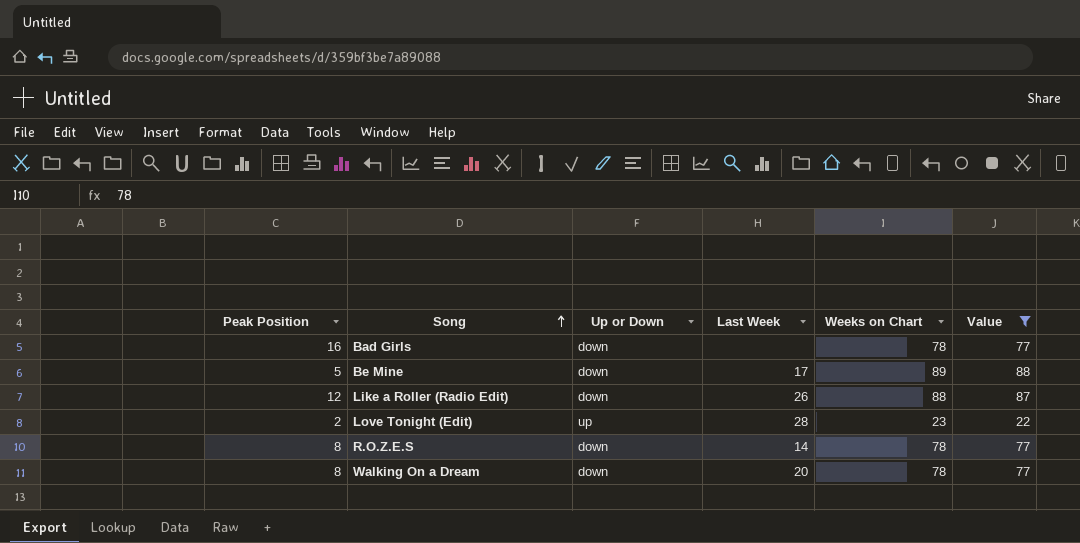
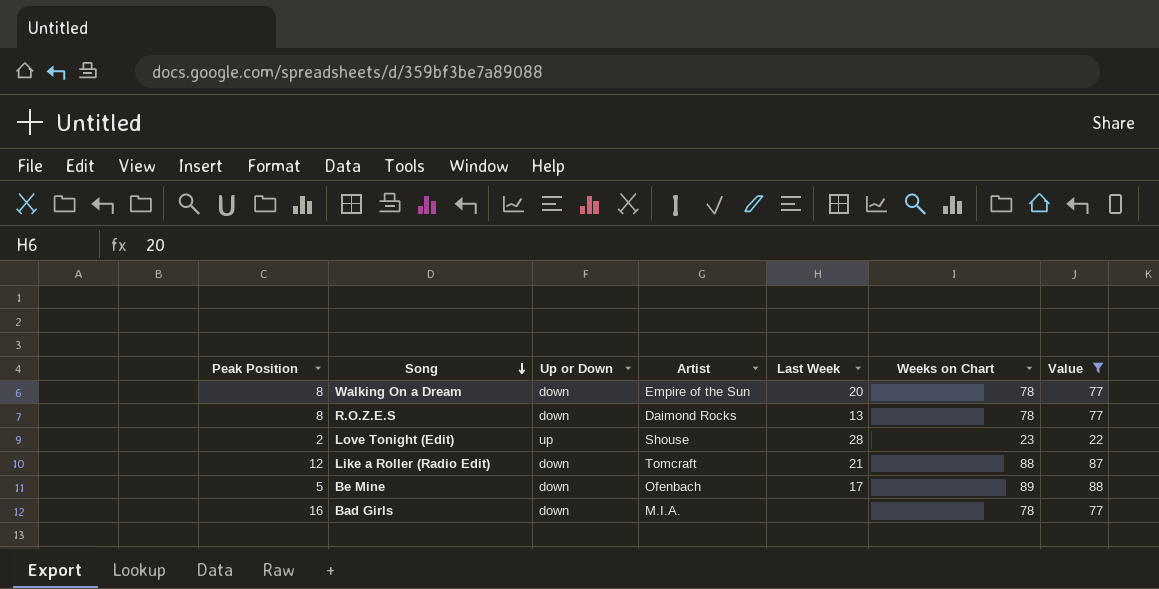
row order: Song ascending -> Song descending
column Artist | position: none -> 4
R.O.Z.E.S | Last Week: 14 -> 13
Like a Roller (Radio Edit) | Last Week: 26 -> 21

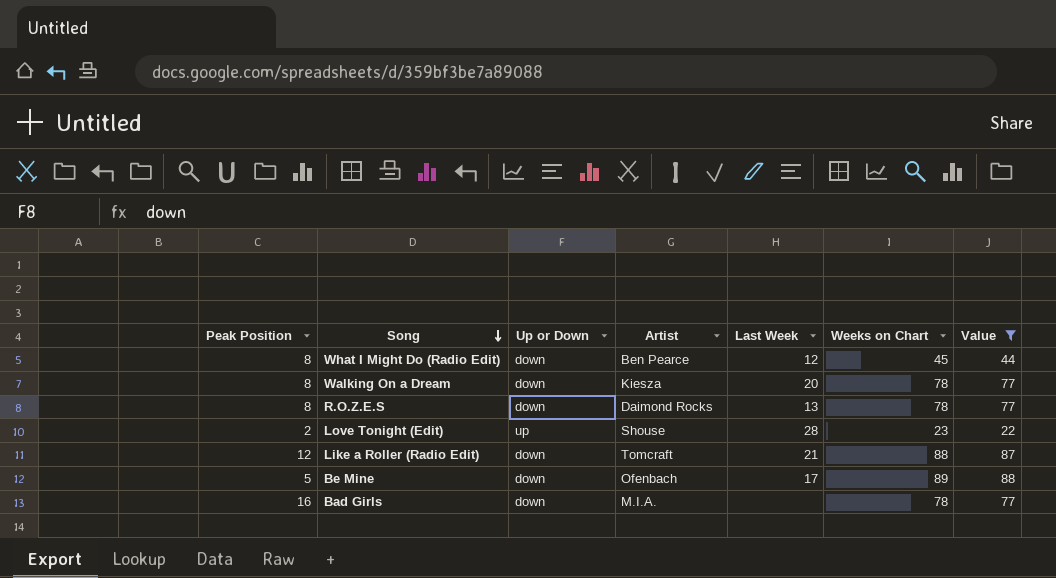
row What I Might Do (Radio Edit): none -> 8 | down | Ben Pearce | 12 | 45 | 44
Walking On a Dream | Artist: Empire of the Sun -> Kiesza

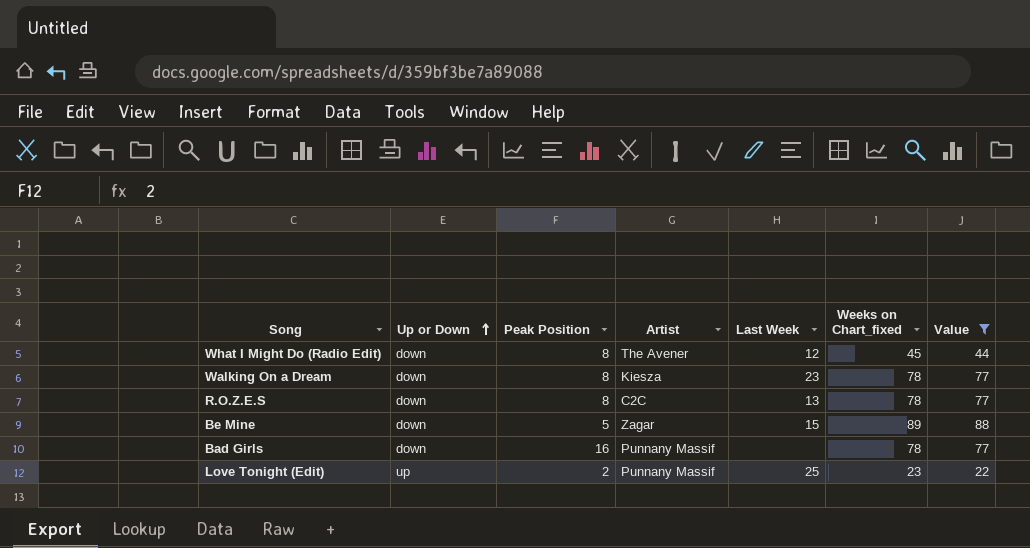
row order: Song descending -> Up or Down ascending
column Peak Position | position: 1 -> 3
column name: Weeks on Chart -> Weeks on Chart_fixed
row Like a Roller (Radio Edit): 12 | down | Tomcraft | 21 | 88 | 87 -> none
What I Might Do (Radio Edit) | Artist: Ben Pearce -> The Avener
Walking On a Dream | Last Week: 20 -> 23
R.O.Z.E.S | Artist: Daimond Rocks -> C2C
Be Mine | Artist: Ofenbach -> Zagar
Be Mine | Last Week: 17 -> 15
Bad Girls | Artist: M.I.A. -> Punnany Massif
Love Tonight (Edit) | Artist: Shouse -> Punnany Massif
Love Tonight (Edit) | Last Week: 28 -> 25

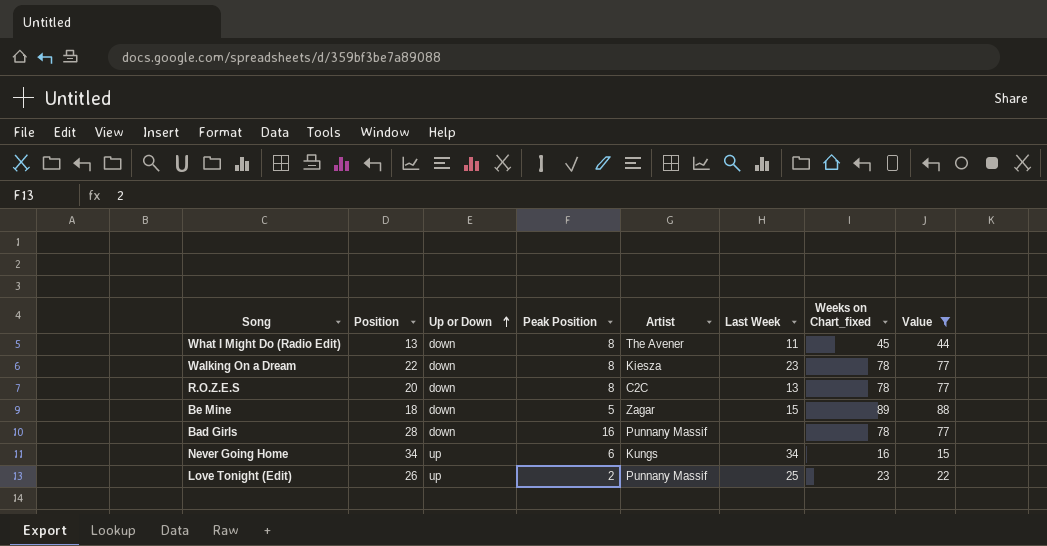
column Position | position: none -> 2
What I Might Do (Radio Edit) | Last Week: 12 -> 11
row Never Going Home: none -> 34 | up | 6 | Kungs | 34 | 16 | 15

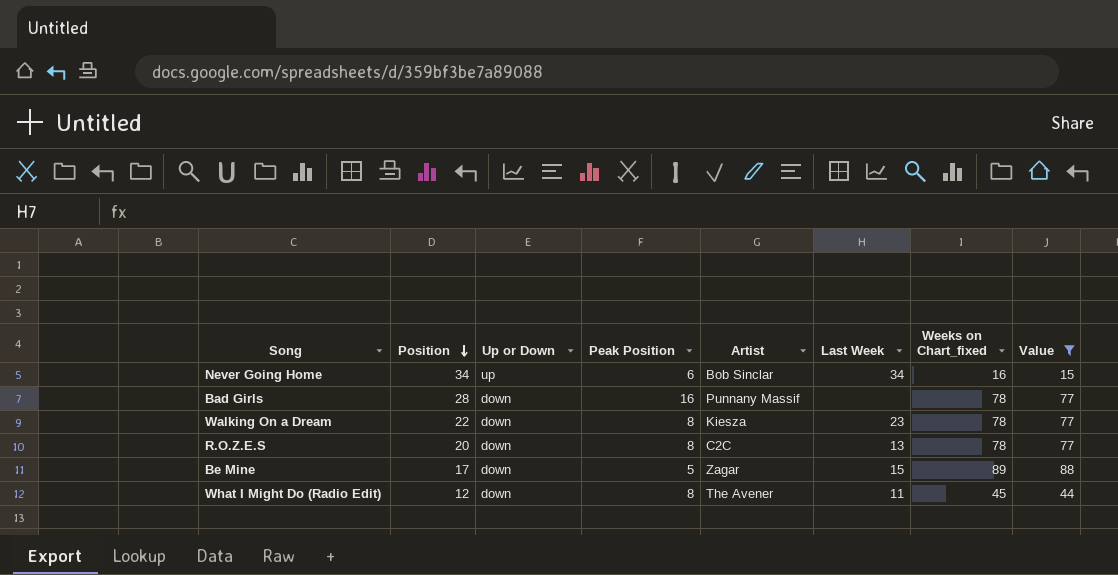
row order: Up or Down ascending -> Position descending
row Love Tonight (Edit): 26 | up | 2 | Punnany Massif | 25 | 23 | 22 -> none
Never Going Home | Artist: Kungs -> Bob Sinclar
Be Mine | Position: 18 -> 17
What I Might Do (Radio Edit) | Position: 13 -> 12

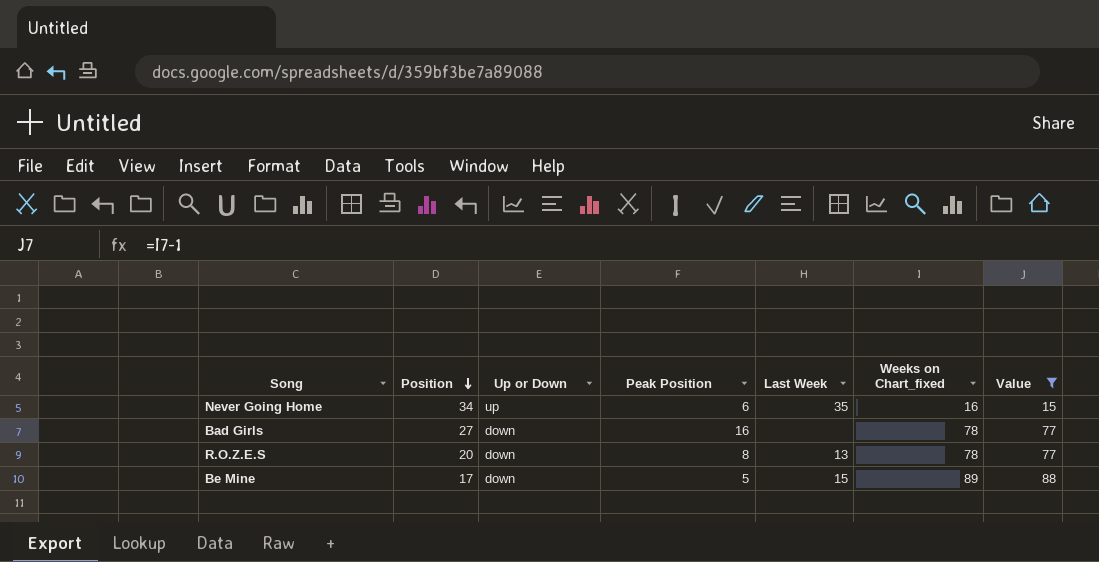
column Artist | position: 5 -> none
row Walking On a Dream: 22 | down | 8 | Kiesza | 23 | 78 | 77 -> none
row What I Might Do (Radio Edit): 12 | down | 8 | The Avener | 11 | 45 | 44 -> none
Never Going Home | Last Week: 34 -> 35
Bad Girls | Position: 28 -> 27

